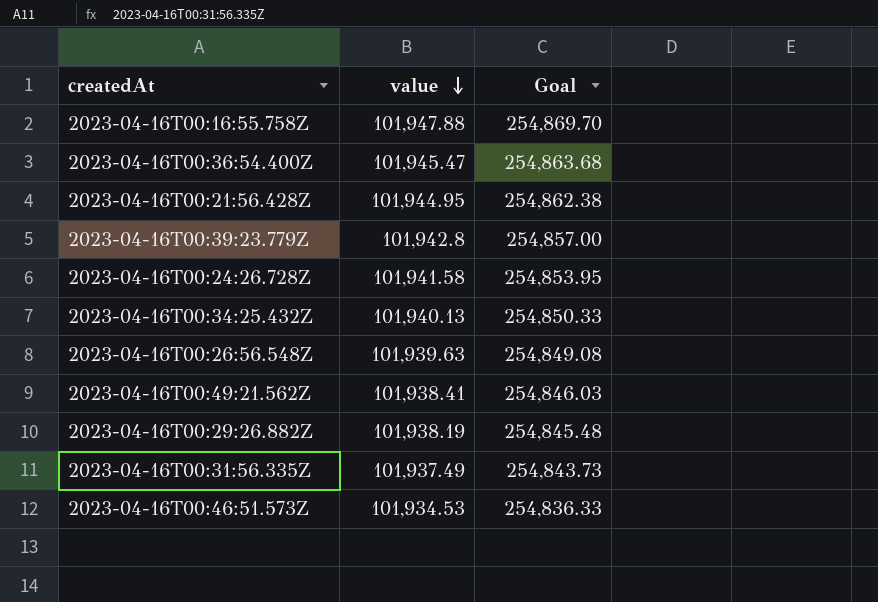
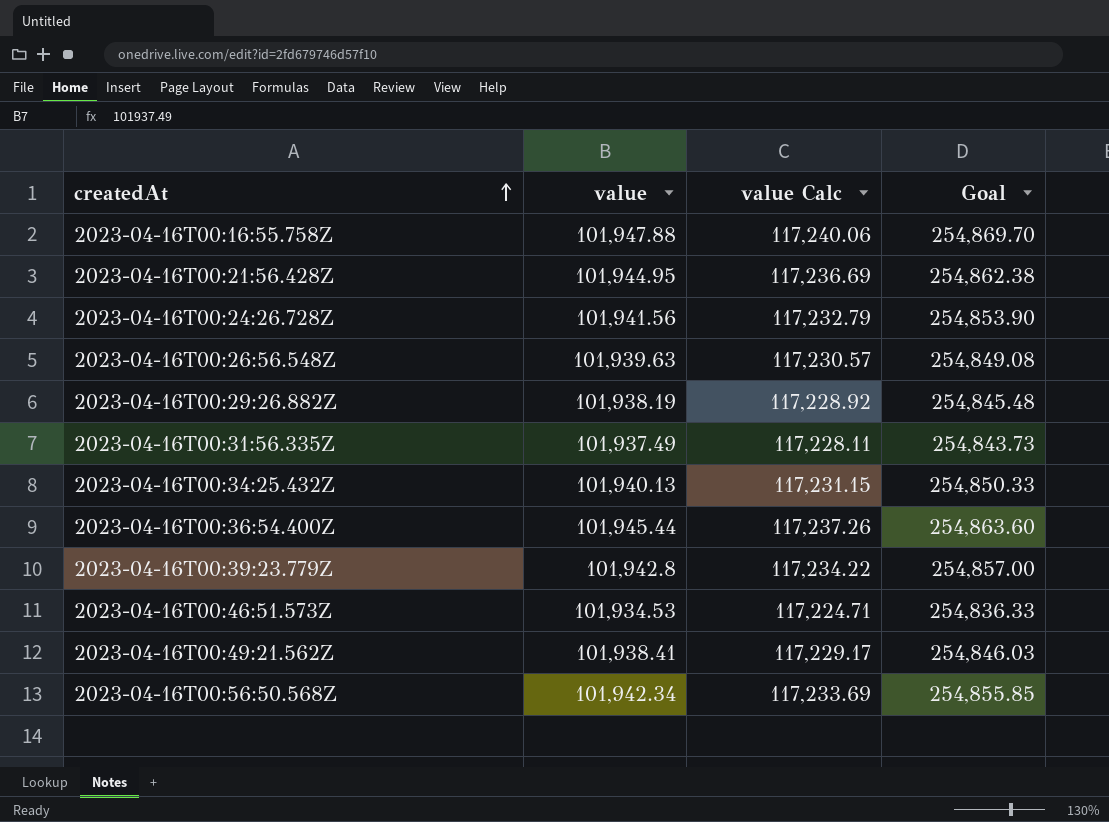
row order: value descending -> createdAt ascending
column value Calc | formula: none -> [value] * 1.15
2023-04-16T00:24:26.728Z | value: 101,941.58 -> 101,941.56
2023-04-16T00:24:26.728Z | Goal: 254,853.95 -> 254,853.90
2023-04-16T00:36:54.400Z | value: 101,945.47 -> 101,945.44
2023-04-16T00:36:54.400Z | Goal: 254,863.68 -> 254,863.60
row 2023-04-16T00:56:50.568Z: none -> 101,942.34 | 117,233.69 | 254,855.85

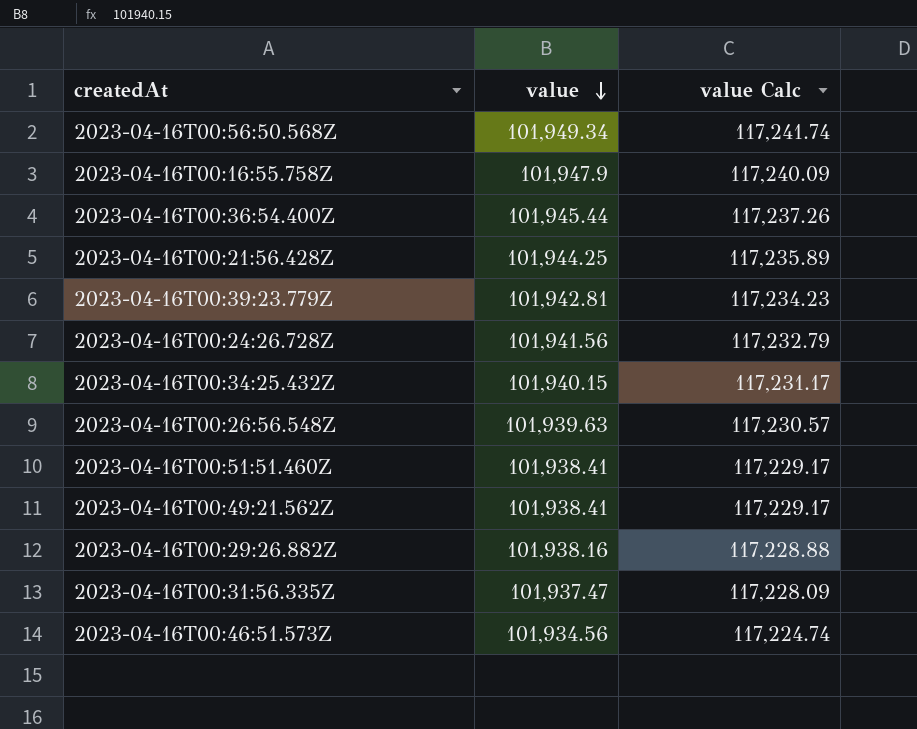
row order: createdAt ascending -> value descending
column Goal | formula: [value] * 2.5 -> none
2023-04-16T00:56:50.568Z | value: 101,942.34 -> 101,949.34
2023-04-16T00:56:50.568Z | value Calc: 117,233.69 -> 117,241.74
2023-04-16T00:16:55.758Z | value: 101,947.88 -> 101,947.9
2023-04-16T00:16:55.758Z | value Calc: 117,240.06 -> 117,240.09
2023-04-16T00:21:56.428Z | value: 101,944.95 -> 101,944.25
2023-04-16T00:21:56.428Z | value Calc: 117,236.69 -> 117,235.89
2023-04-16T00:39:23.779Z | value: 101,942.8 -> 101,942.81
2023-04-16T00:39:23.779Z | value Calc: 117,234.22 -> 117,234.23
2023-04-16T00:34:25.432Z | value: 101,940.13 -> 101,940.15
2023-04-16T00:34:25.432Z | value Calc: 117,231.15 -> 117,231.17
row 2023-04-16T00:51:51.460Z: none -> 101,938.41 | 117,229.17
2023-04-16T00:29:26.882Z | value: 101,938.19 -> 101,938.16
2023-04-16T00:29:26.882Z | value Calc: 117,228.92 -> 117,228.88
2023-04-16T00:31:56.335Z | value: 101,937.49 -> 101,937.47
2023-04-16T00:31:56.335Z | value Calc: 117,228.11 -> 117,228.09
2023-04-16T00:46:51.573Z | value: 101,934.53 -> 101,934.56
2023-04-16T00:46:51.573Z | value Calc: 117,224.71 -> 117,224.74

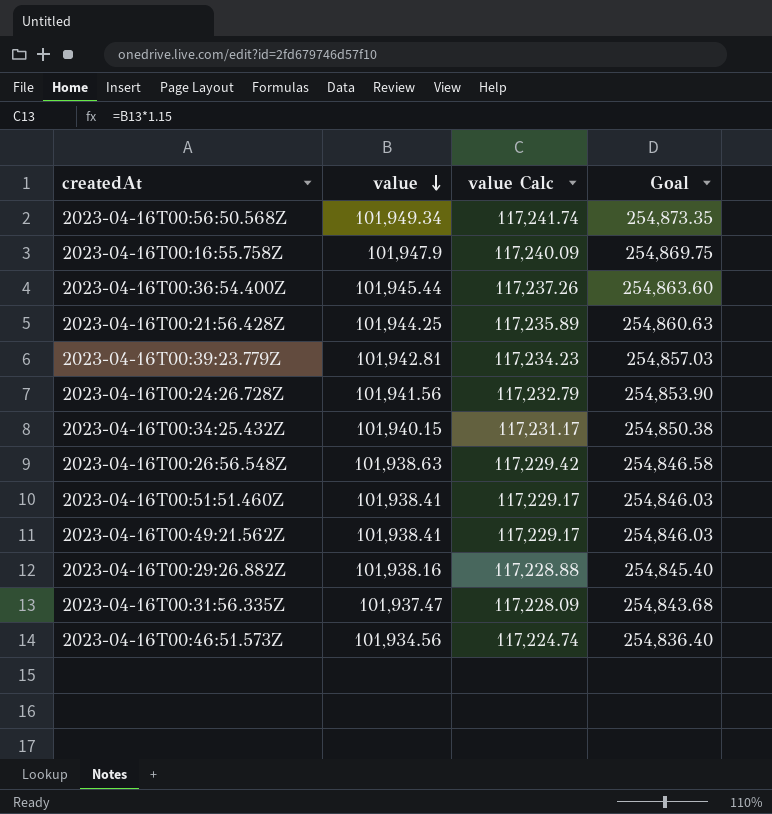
column Goal | formula: none -> [value] * 2.5
2023-04-16T00:26:56.548Z | value: 101,939.63 -> 101,938.63
2023-04-16T00:26:56.548Z | value Calc: 117,230.57 -> 117,229.42

